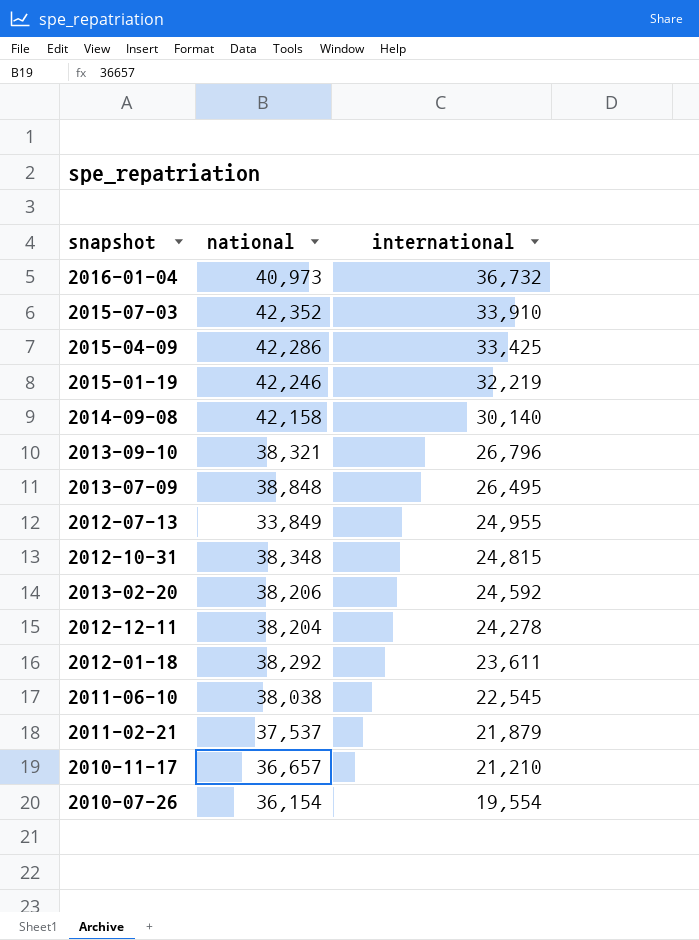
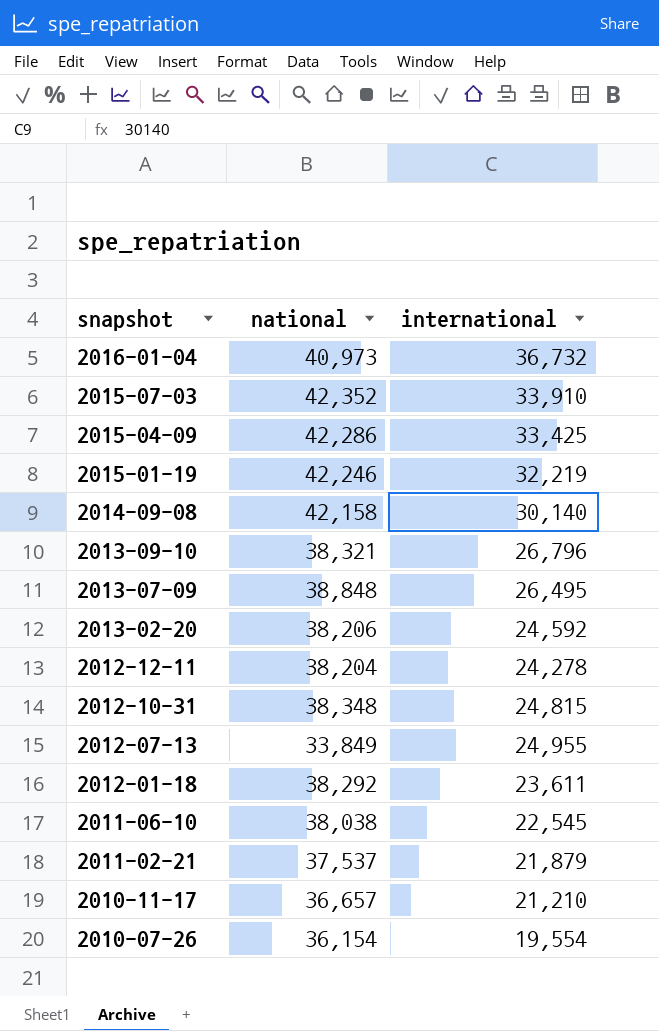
row order: international descending -> snapshot descending

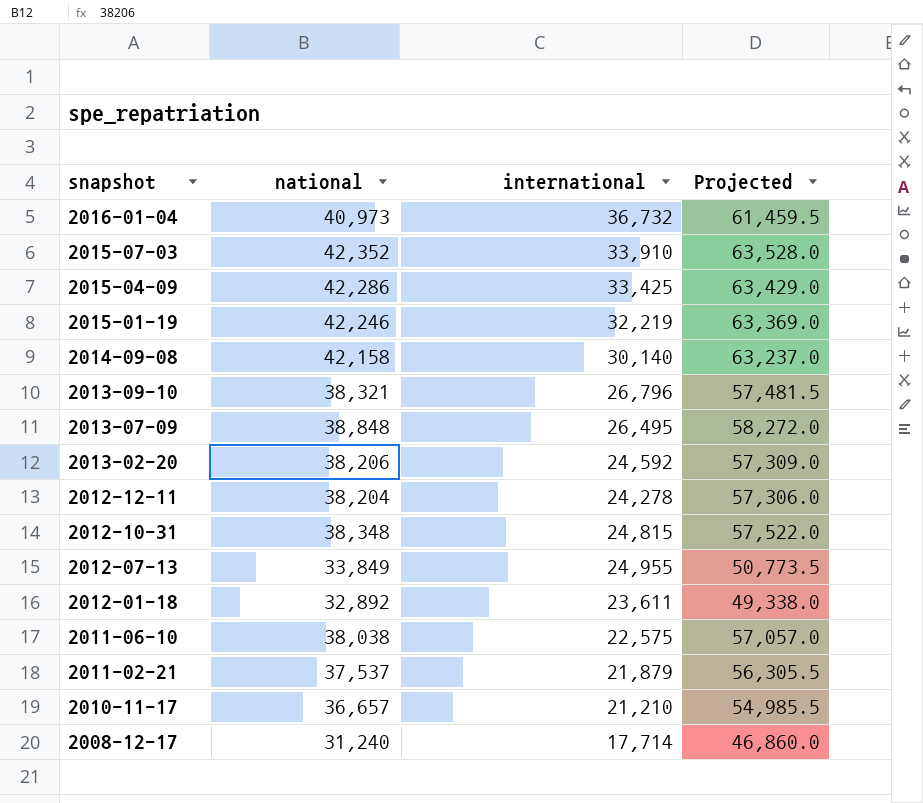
column Projected | formula: none -> [national] * 1.5
row 2010-07-26: 36,154 | 19,554 -> none
2012-01-18 | national: 38,292 -> 32,892
2011-06-10 | international: 22,545 -> 22,575
row 2008-12-17: none -> 31,240 | 17,714 | 46,860.0

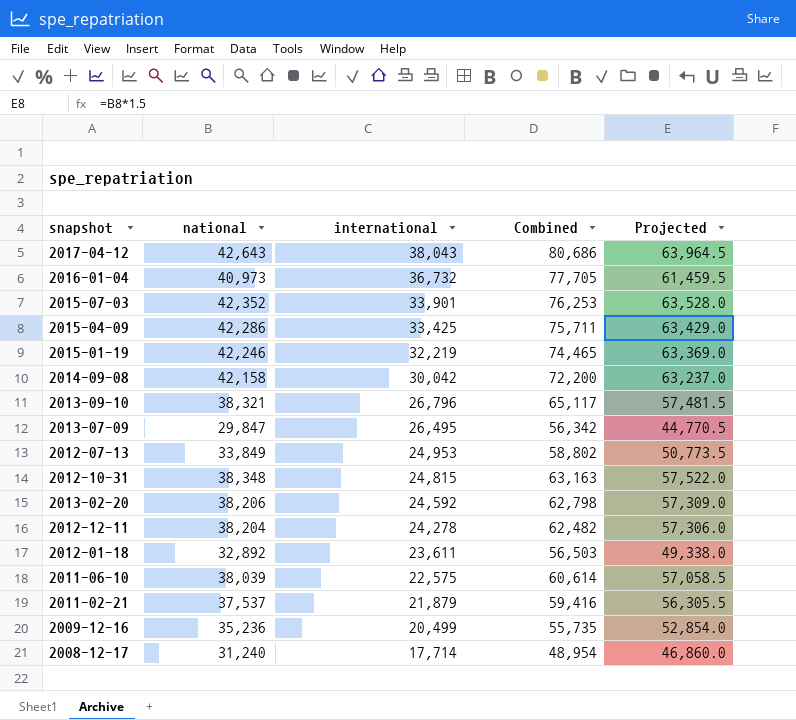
row order: snapshot descending -> international descending
column Combined | formula: none -> [national] + [international]
row 2010-11-17: 36,657 | 21,210 | 54,985.5 -> none
row 2017-04-12: none -> 42,643 | 38,043 | 80,686 | 63,964.5
2015-07-03 | international: 33,910 -> 33,901
2014-09-08 | international: 30,140 -> 30,042
2013-07-09 | national: 38,848 -> 29,847
2013-07-09 | Projected: 58,272.0 -> 44,770.5
2012-07-13 | international: 24,955 -> 24,953
2011-06-10 | national: 38,038 -> 38,039
2011-06-10 | Projected: 57,057.0 -> 57,058.5
row 2009-12-16: none -> 35,236 | 20,499 | 55,735 | 52,854.0

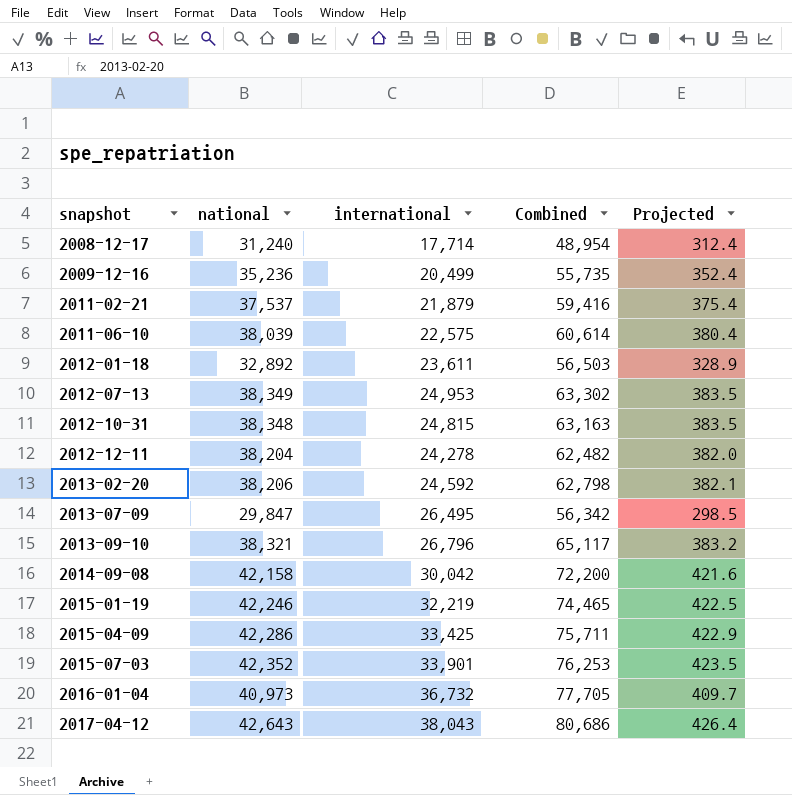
row order: international descending -> snapshot ascending
column Projected | formula: [national] * 1.5 -> [national] * 0.01
2012-07-13 | national: 33,849 -> 38,349
2012-07-13 | Combined: 58,802 -> 63,302

